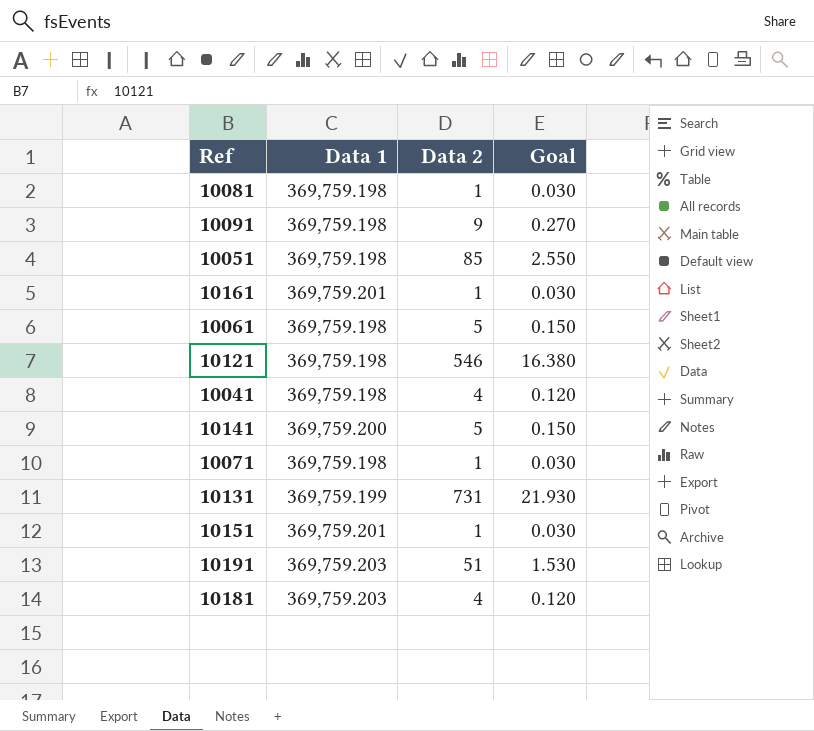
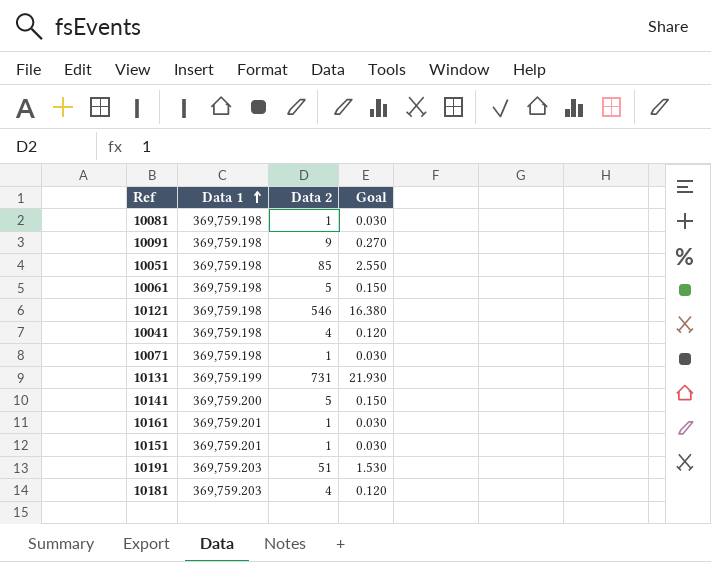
row order: none -> Data 1 ascending

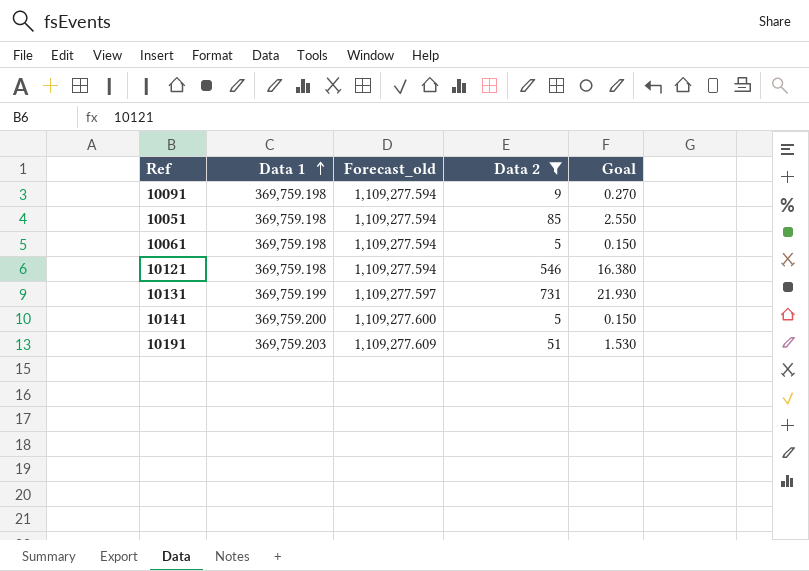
filter: none -> Data 2 >= 5
column Forecast_old | formula: none -> [Data 1] * 3

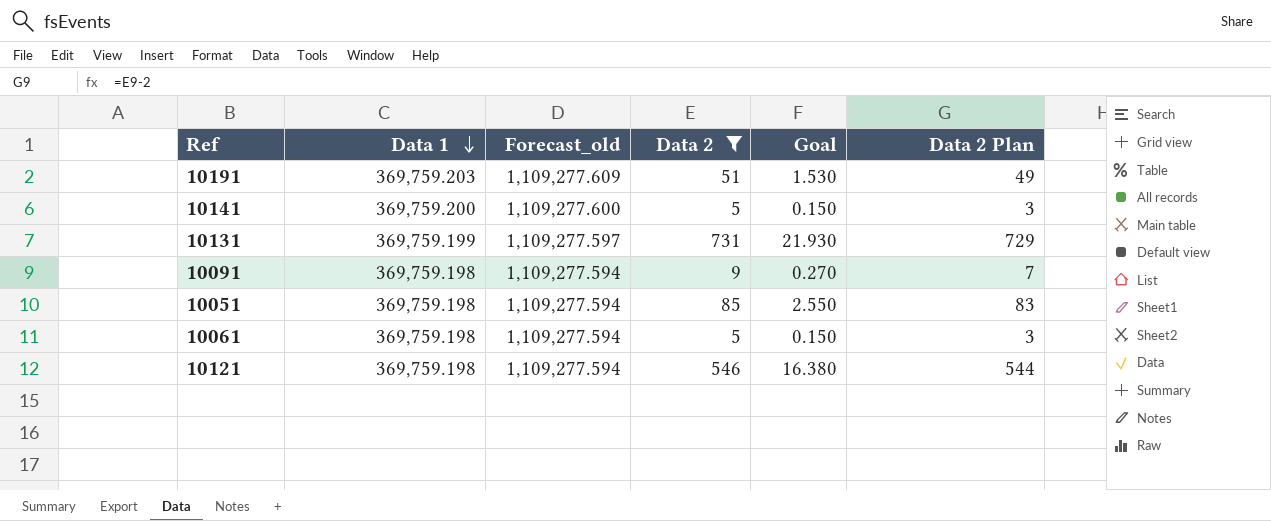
row order: Data 1 ascending -> Data 1 descending
column Data 2 Plan | formula: none -> [Data 2] - 2

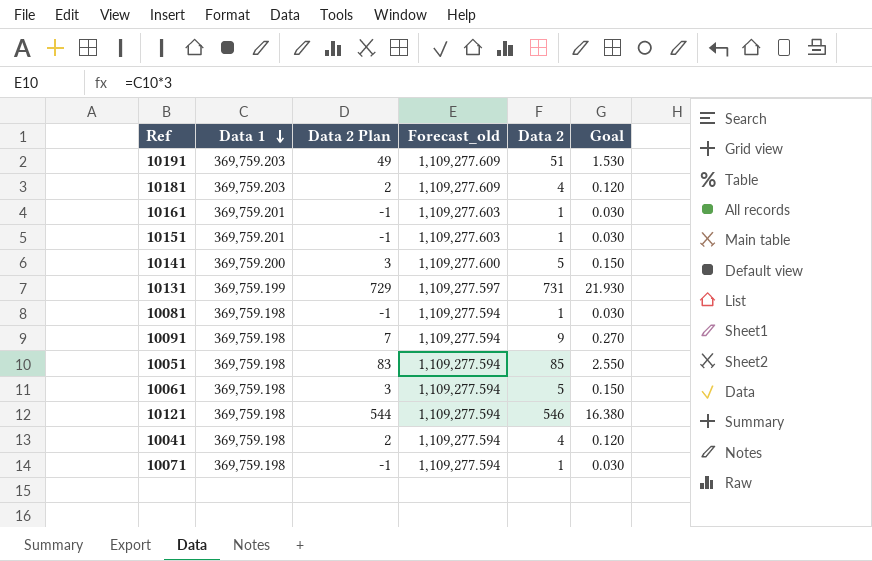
filter: Data 2 >= 5 -> none
column Data 2 Plan | position: 6 -> 3

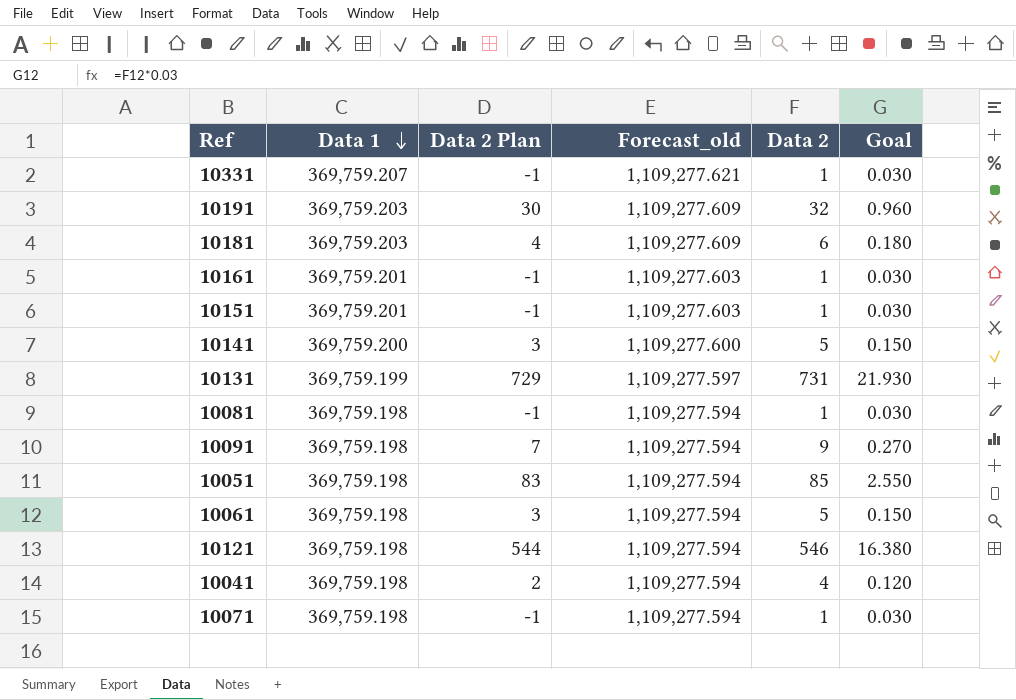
row 10331: none -> 369,759.207 | -1 | 1,109,277.621 | 1 | 0.030
10191 | Data 2 Plan: 49 -> 30
10191 | Data 2: 51 -> 32
10191 | Goal: 1.530 -> 0.960
10181 | Data 2 Plan: 2 -> 4
10181 | Data 2: 4 -> 6
10181 | Goal: 0.120 -> 0.180

